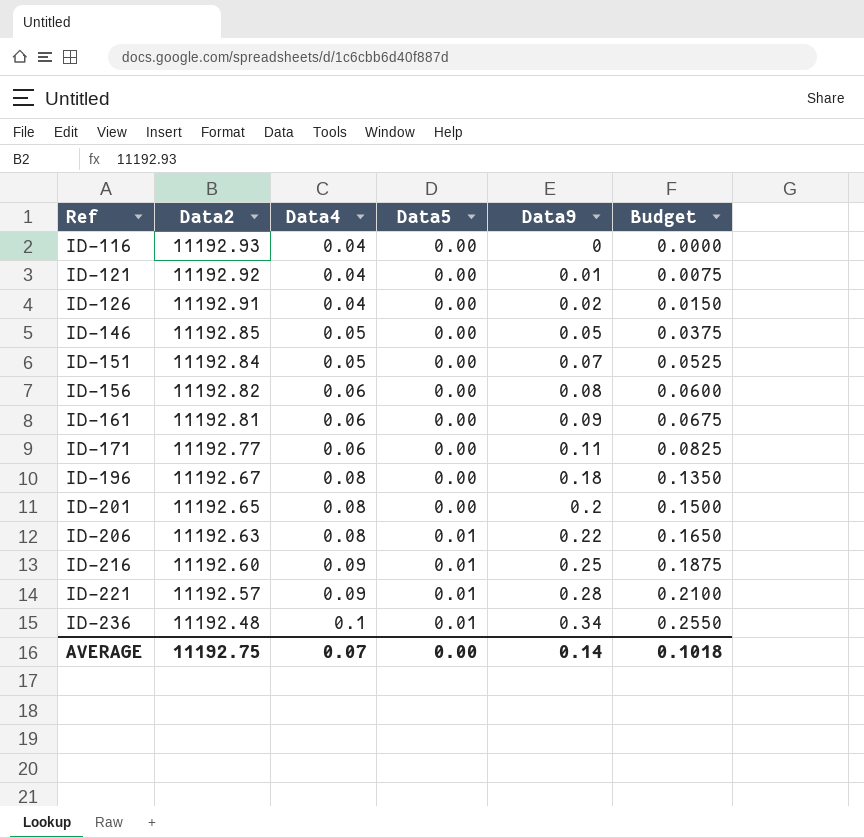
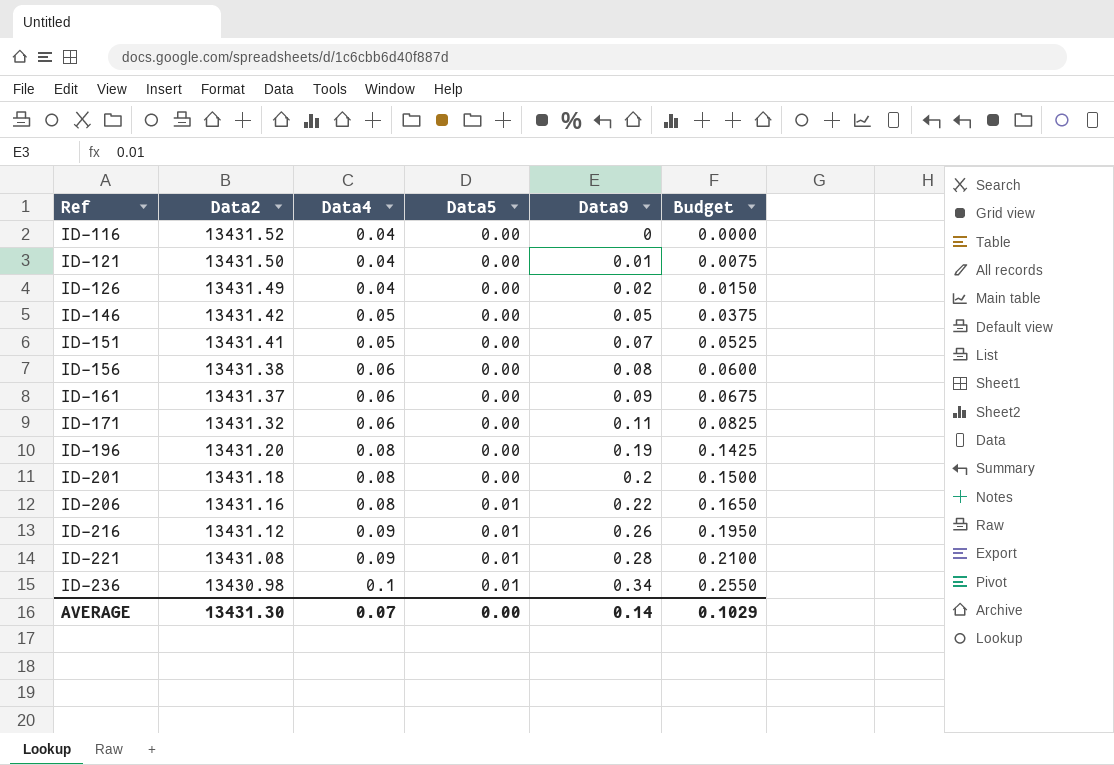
ID-116 | Data2: 11192.93 -> 13431.52
ID-121 | Data2: 11192.92 -> 13431.50
ID-126 | Data2: 11192.91 -> 13431.49
ID-146 | Data2: 11192.85 -> 13431.42
ID-151 | Data2: 11192.84 -> 13431.41
ID-156 | Data2: 11192.82 -> 13431.38
ID-161 | Data2: 11192.81 -> 13431.37
ID-171 | Data2: 11192.77 -> 13431.32
ID-196 | Data2: 11192.67 -> 13431.20
ID-196 | Data9: 0.18 -> 0.19
ID-196 | Budget: 0.1350 -> 0.1425
ID-201 | Data2: 11192.65 -> 13431.18
ID-206 | Data2: 11192.63 -> 13431.16
ID-216 | Data2: 11192.60 -> 13431.12
ID-216 | Data9: 0.25 -> 0.26
ID-216 | Budget: 0.1875 -> 0.1950
ID-221 | Data2: 11192.57 -> 13431.08
ID-236 | Data2: 11192.48 -> 13430.98
AVERAGE | Data2: 11192.75 -> 13431.30
AVERAGE | Budget: 0.1018 -> 0.1029

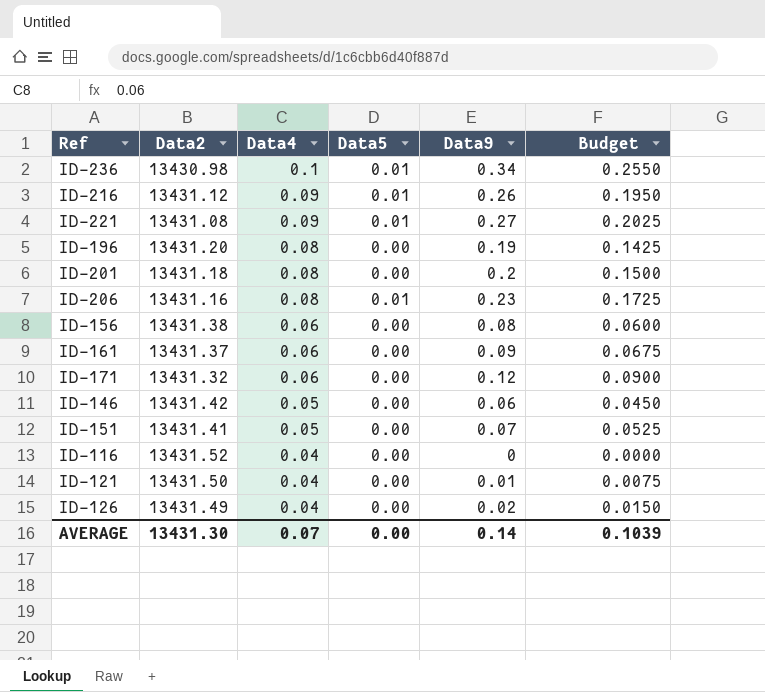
row order: Ref ascending -> Data4 descending
ID-221 | Data9: 0.28 -> 0.27
ID-221 | Budget: 0.2100 -> 0.2025
ID-206 | Data9: 0.22 -> 0.23
ID-206 | Budget: 0.1650 -> 0.1725
ID-171 | Data9: 0.11 -> 0.12
ID-171 | Budget: 0.0825 -> 0.0900
ID-146 | Data9: 0.05 -> 0.06
ID-146 | Budget: 0.0375 -> 0.0450
AVERAGE | Budget: 0.1029 -> 0.1039

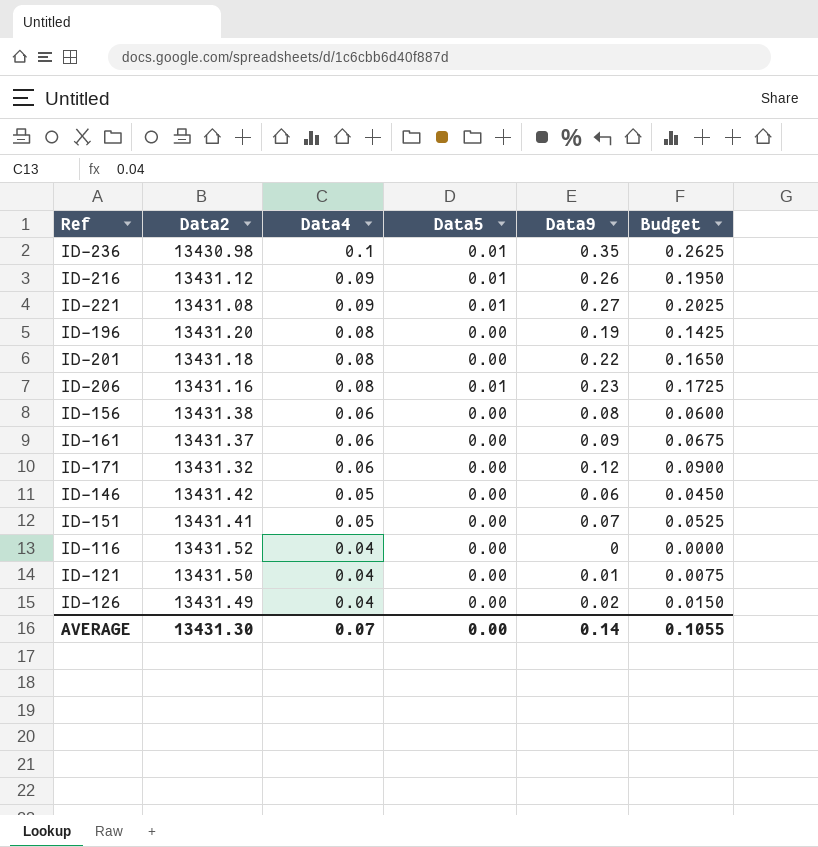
ID-236 | Data9: 0.34 -> 0.35
ID-236 | Budget: 0.2550 -> 0.2625
ID-201 | Data9: 0.2 -> 0.22
ID-201 | Budget: 0.1500 -> 0.1650
AVERAGE | Budget: 0.1039 -> 0.1055

